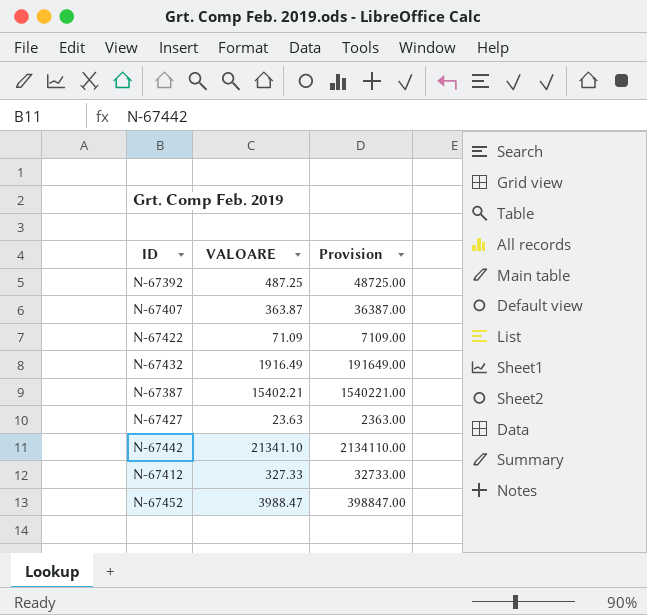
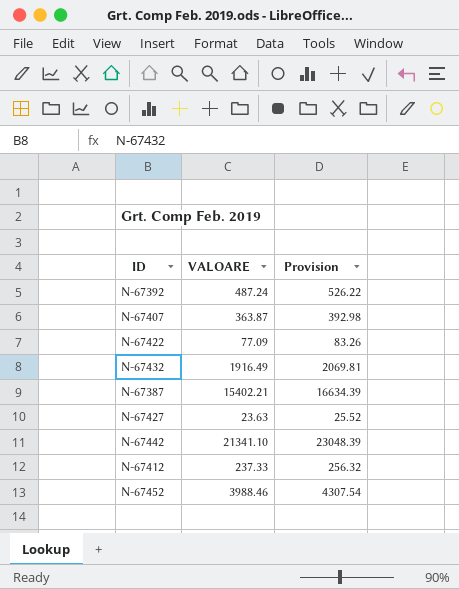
column Provision | formula: [VALOARE] * 100 -> [VALOARE] * 1.08
N-67392 | VALOARE: 487.25 -> 487.24
N-67422 | VALOARE: 71.09 -> 77.09
N-67412 | VALOARE: 327.33 -> 237.33
N-67452 | VALOARE: 3988.47 -> 3988.46

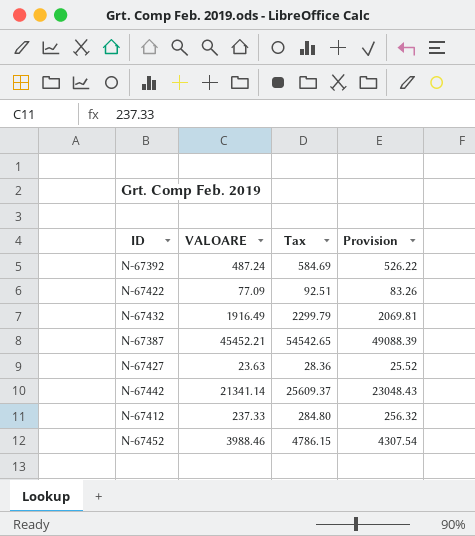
column Tax | formula: none -> [VALOARE] * 1.2
row N-67407: 363.87 | 392.98 -> none
N-67387 | VALOARE: 15402.21 -> 45452.21
N-67387 | Provision: 16634.39 -> 49088.39
N-67442 | VALOARE: 21341.10 -> 21341.14
N-67442 | Provision: 23048.39 -> 23048.43

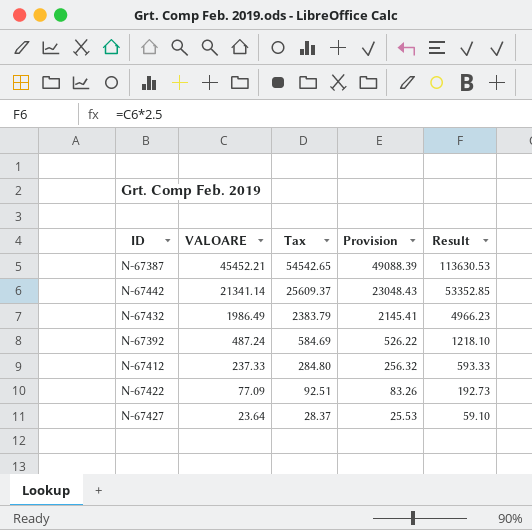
row order: none -> VALOARE descending
column Result | formula: none -> [VALOARE] * 2.5
row N-67452: 3988.46 | 4786.15 | 4307.54 -> none
N-67432 | VALOARE: 1916.49 -> 1986.49
N-67432 | Tax: 2299.79 -> 2383.79
N-67432 | Provision: 2069.81 -> 2145.41
N-67427 | VALOARE: 23.63 -> 23.64
N-67427 | Tax: 28.36 -> 28.37
N-67427 | Provision: 25.52 -> 25.53

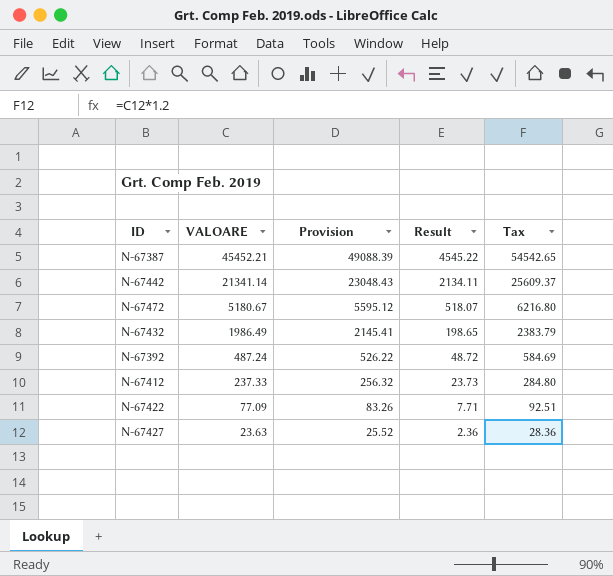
column Result | formula: [VALOARE] * 2.5 -> [VALOARE] * 0.1
column Tax | position: 3 -> 5
row N-67472: none -> 5180.67 | 5595.12 | 518.07 | 6216.80
N-67427 | VALOARE: 23.64 -> 23.63
N-67427 | Provision: 25.53 -> 25.52
N-67427 | Tax: 28.37 -> 28.36

